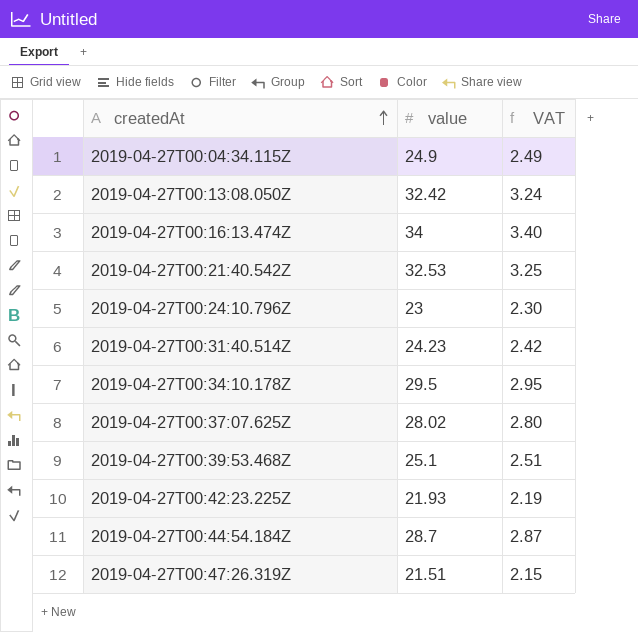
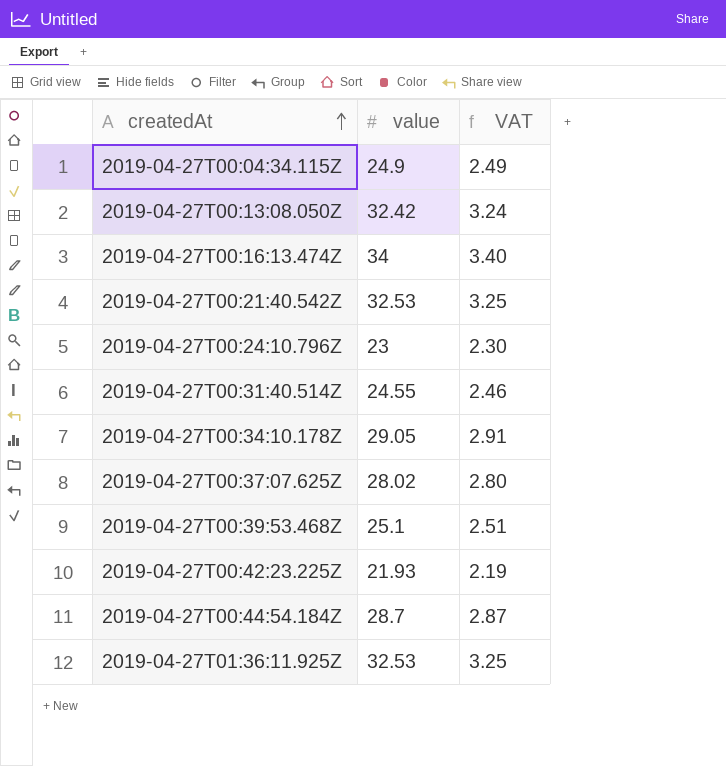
row 2019-04-27T00:47:26.319Z: 21.51 | 2.15 -> none
2019-04-27T00:31:40.514Z | value: 24.23 -> 24.55
2019-04-27T00:31:40.514Z | VAT: 2.42 -> 2.46
2019-04-27T00:34:10.178Z | value: 29.5 -> 29.05
2019-04-27T00:34:10.178Z | VAT: 2.95 -> 2.91
row 2019-04-27T01:36:11.925Z: none -> 32.53 | 3.25

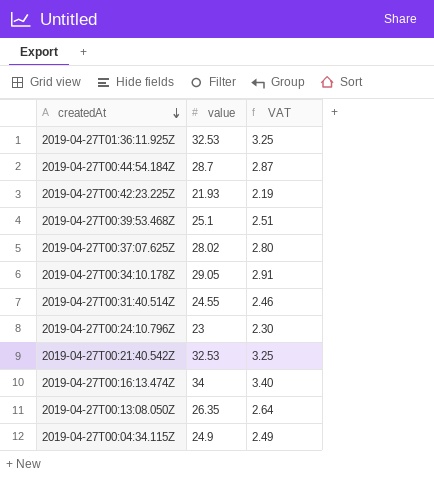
row order: createdAt ascending -> createdAt descending
2019-04-27T00:13:08.050Z | value: 32.42 -> 26.35
2019-04-27T00:13:08.050Z | VAT: 3.24 -> 2.64

